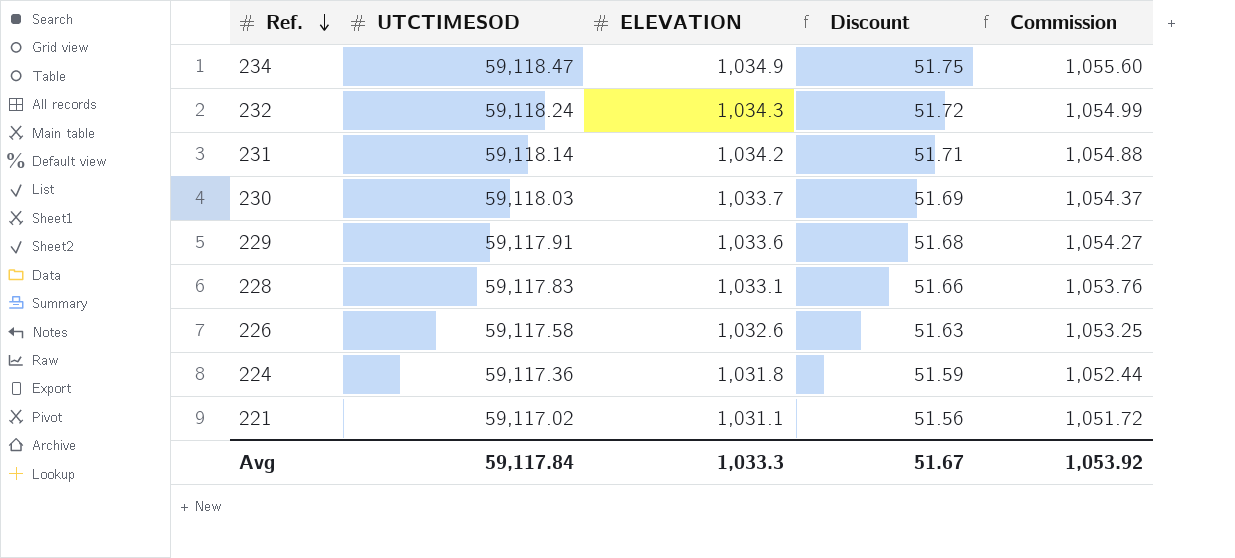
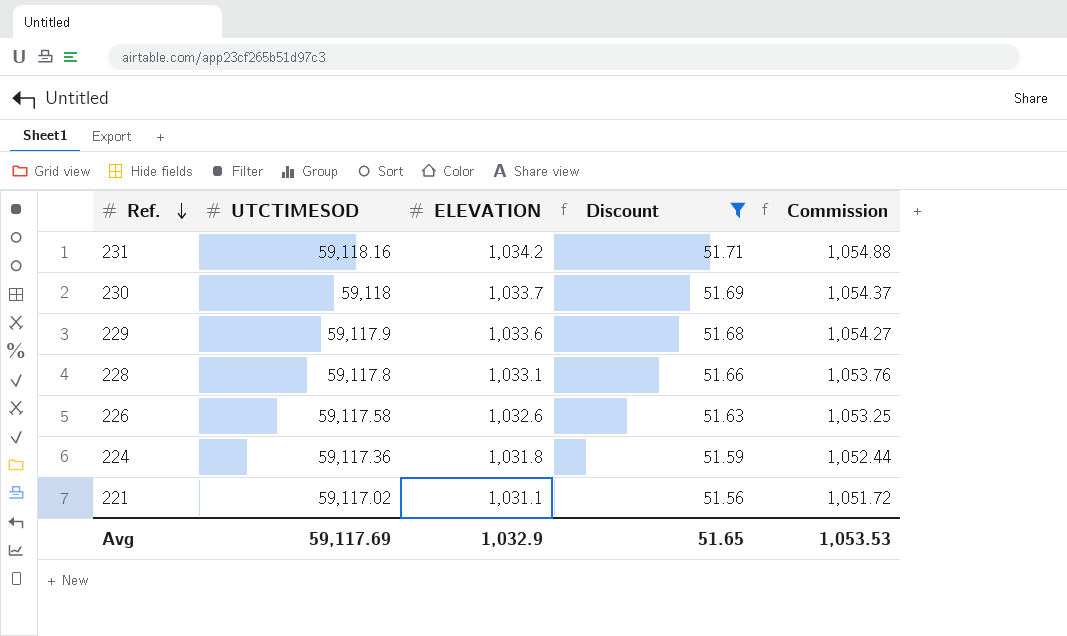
filter: none -> Discount <= 51.71
231 | UTCTIMESOD: 59,118.14 -> 59,118.16
230 | UTCTIMESOD: 59,118.03 -> 59,118
229 | UTCTIMESOD: 59,117.91 -> 59,117.9
228 | UTCTIMESOD: 59,117.83 -> 59,117.8
Avg | UTCTIMESOD: 59,117.84 -> 59,117.69
Avg | ELEVATION: 1,033.3 -> 1,032.9
Avg | Discount: 51.67 -> 51.65
Avg | Commission: 1,053.92 -> 1,053.53

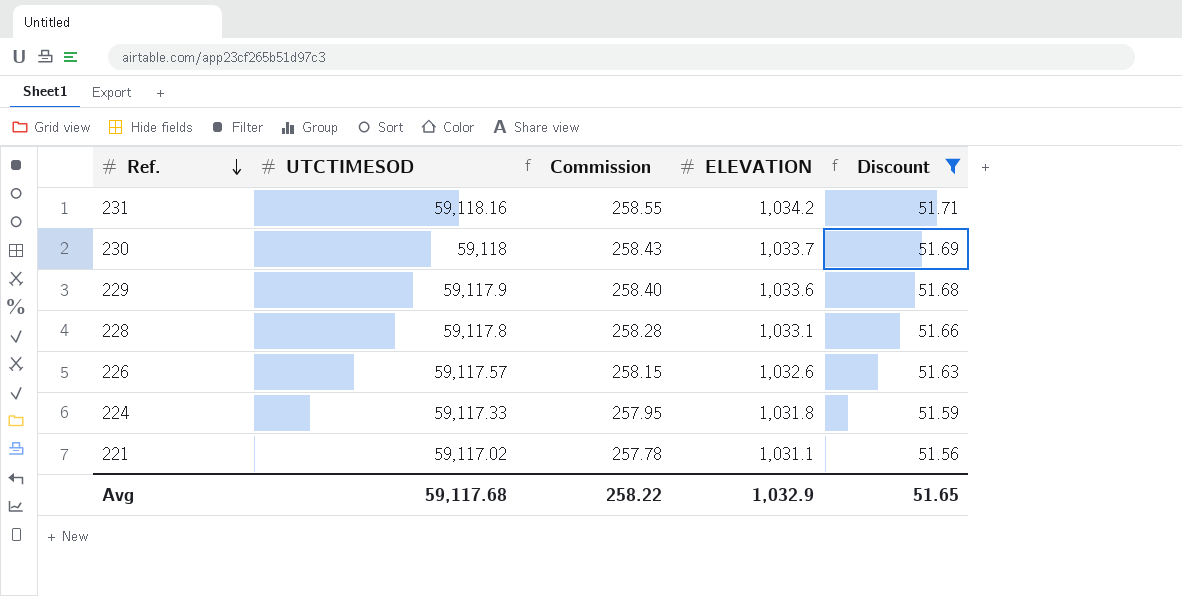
column Commission | formula: [ELEVATION] * 1.02 -> [ELEVATION] * 0.25
column Commission | position: 5 -> 3
226 | UTCTIMESOD: 59,117.58 -> 59,117.57
224 | UTCTIMESOD: 59,117.36 -> 59,117.33
Avg | UTCTIMESOD: 59,117.69 -> 59,117.68
Avg | Commission: 1,053.53 -> 258.22

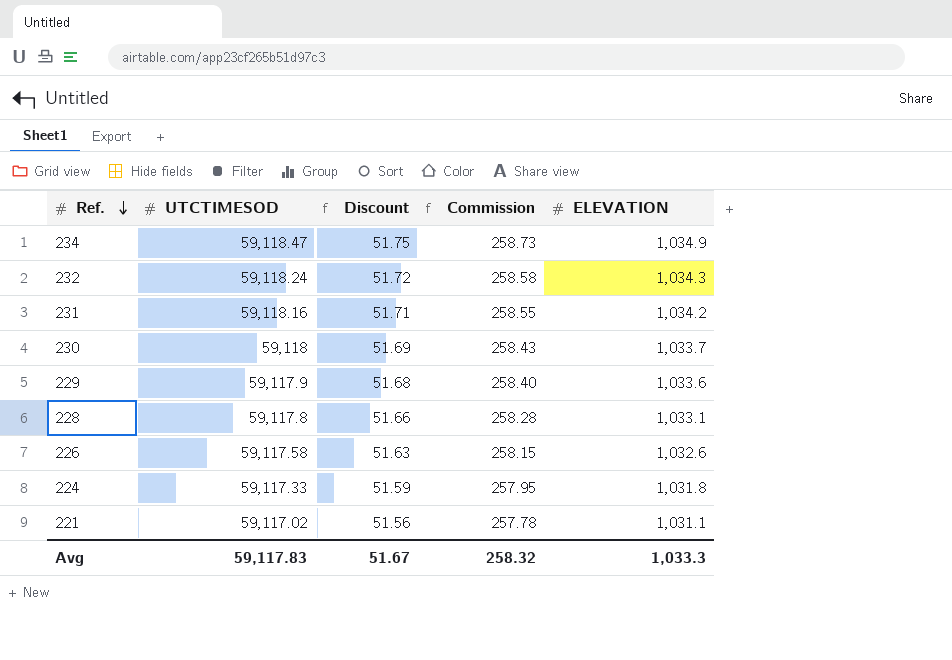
filter: Discount <= 51.71 -> none
column Discount | position: 5 -> 3
226 | UTCTIMESOD: 59,117.57 -> 59,117.58
Avg | UTCTIMESOD: 59,117.68 -> 59,117.83
Avg | Discount: 51.65 -> 51.67
Avg | Commission: 258.22 -> 258.32
Avg | ELEVATION: 1,032.9 -> 1,033.3

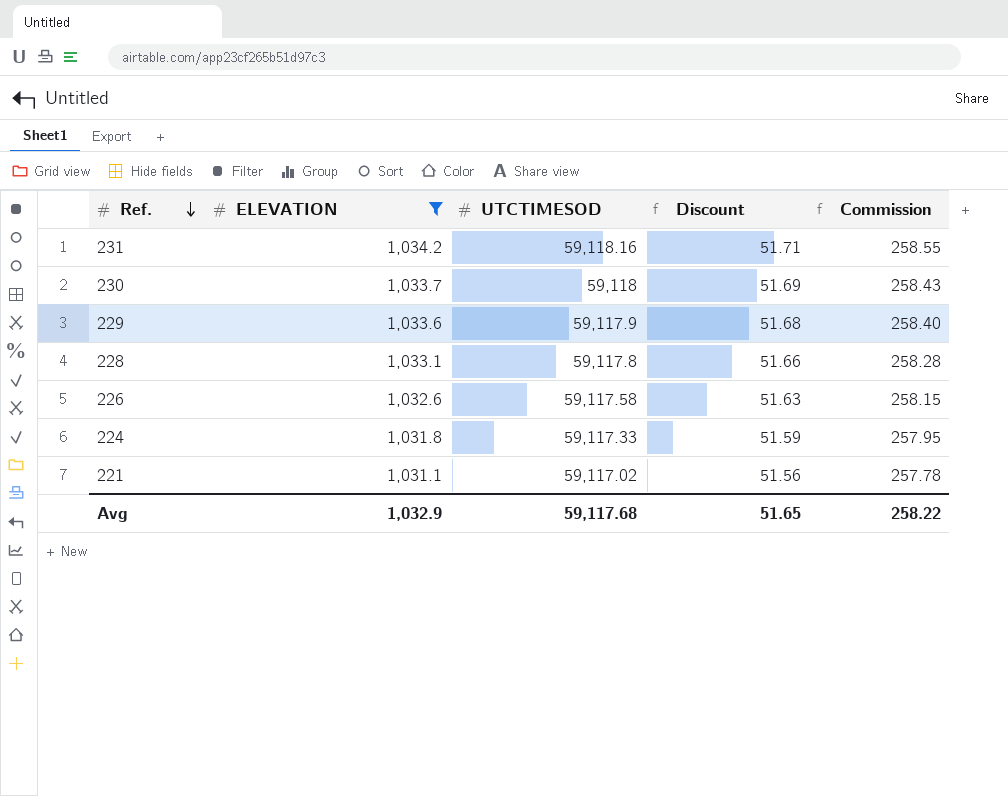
filter: none -> ELEVATION <= 1,034.2
column ELEVATION | position: 5 -> 2
Avg | ELEVATION: 1,033.3 -> 1,032.9
Avg | UTCTIMESOD: 59,117.83 -> 59,117.68
Avg | Discount: 51.67 -> 51.65
Avg | Commission: 258.32 -> 258.22

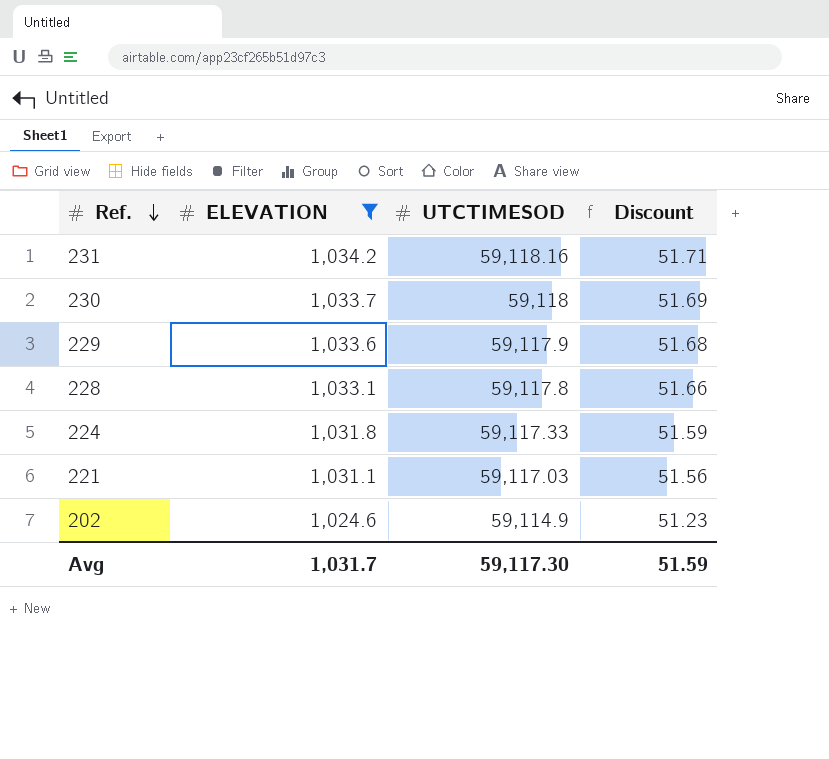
column Commission | formula: [ELEVATION] * 0.25 -> none
row 226: 1,032.6 | 59,117.58 | 51.63 | 258.15 -> none
221 | UTCTIMESOD: 59,117.02 -> 59,117.03
row 202: none -> 1,024.6 | 59,114.9 | 51.23
Avg | ELEVATION: 1,032.9 -> 1,031.7
Avg | UTCTIMESOD: 59,117.68 -> 59,117.30
Avg | Discount: 51.65 -> 51.59

